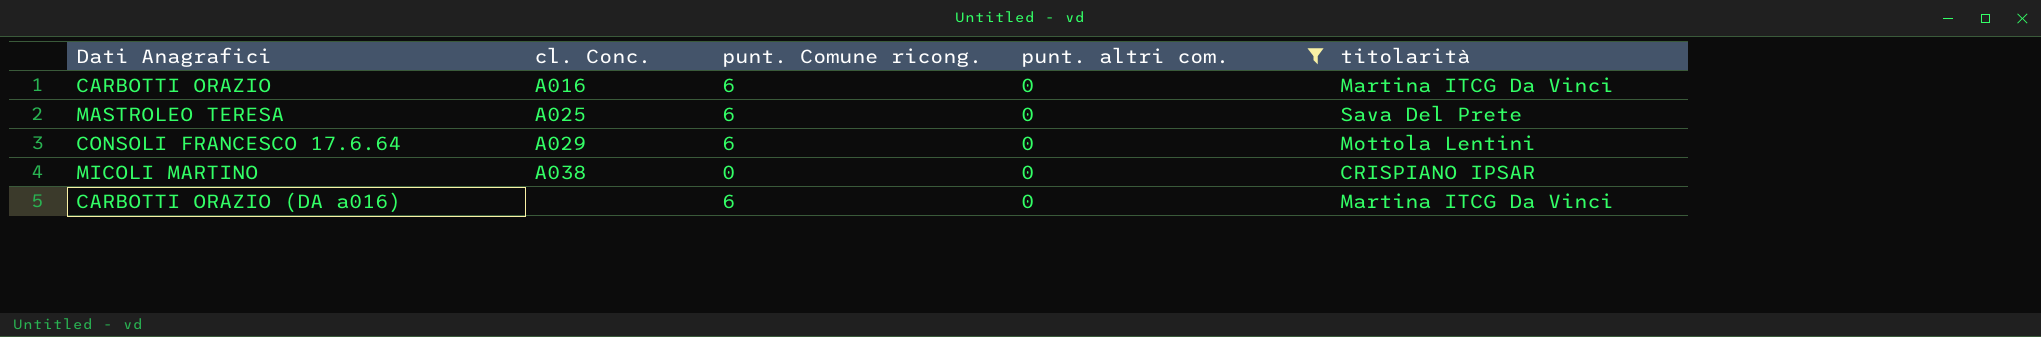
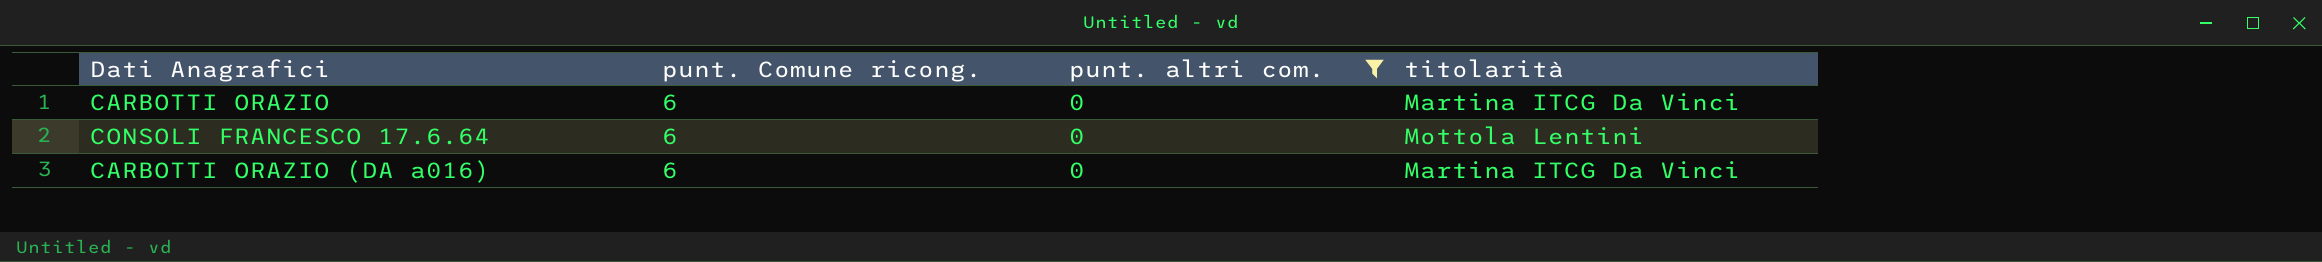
column cl. Conc. | position: 2 -> none
row MASTROLEO TERESA: A025 | 6 | 0 | Sava Del Prete -> none
row MICOLI MARTINO: A038 | 0 | 0 | CRISPIANO IPSAR -> none

